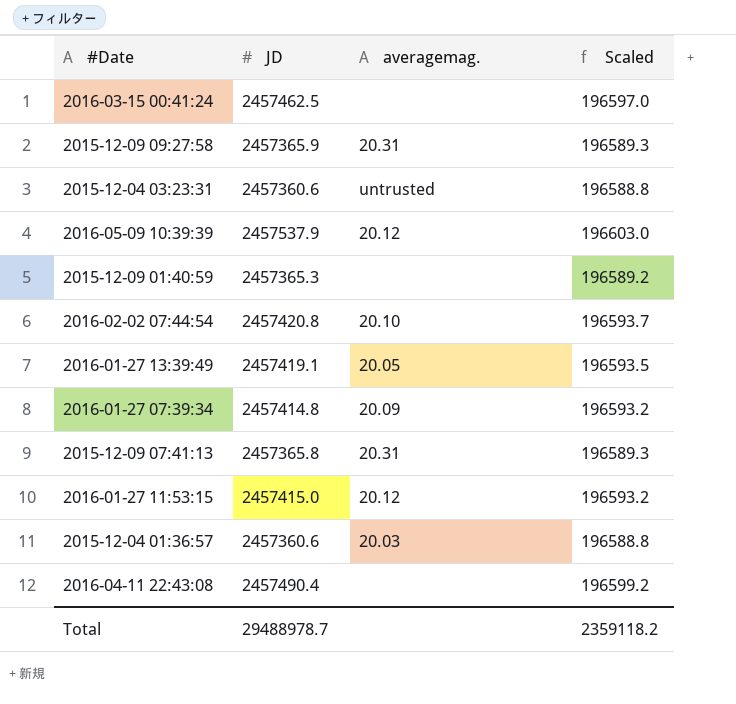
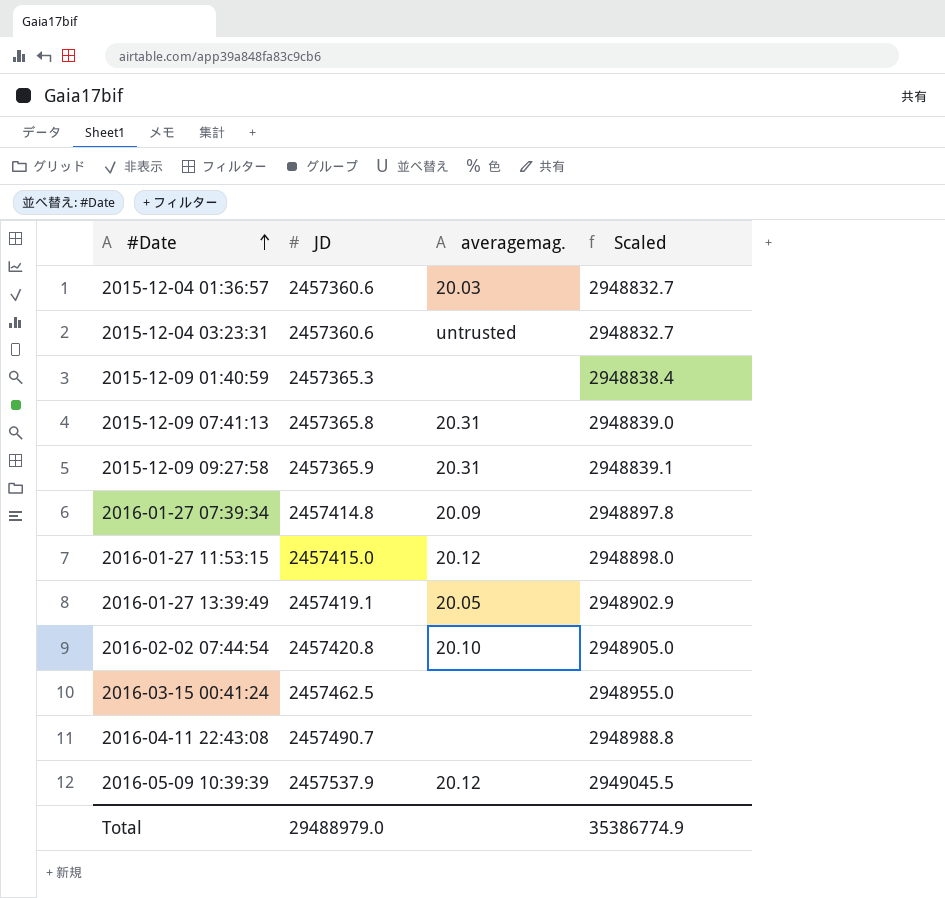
row order: none -> #Date ascending
column Scaled | formula: [JD] * 0.08 -> [JD] * 1.2
2016-04-11 22:43:08 | JD: 2457490.4 -> 2457490.7
Total | JD: 29488978.7 -> 29488979.0
Total | Scaled: 2359118.2 -> 35386774.9

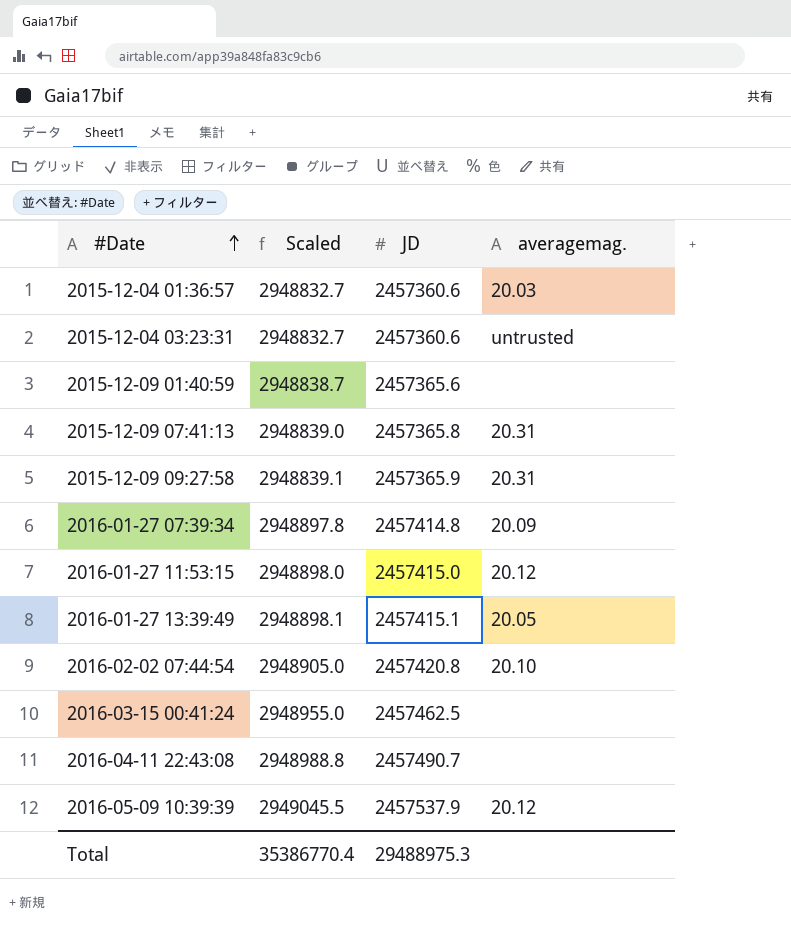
column Scaled | position: 4 -> 2
2015-12-09 01:40:59 | Scaled: 2948838.4 -> 2948838.7
2015-12-09 01:40:59 | JD: 2457365.3 -> 2457365.6
2016-01-27 13:39:49 | Scaled: 2948902.9 -> 2948898.1
2016-01-27 13:39:49 | JD: 2457419.1 -> 2457415.1
Total | Scaled: 35386774.9 -> 35386770.4
Total | JD: 29488979.0 -> 29488975.3

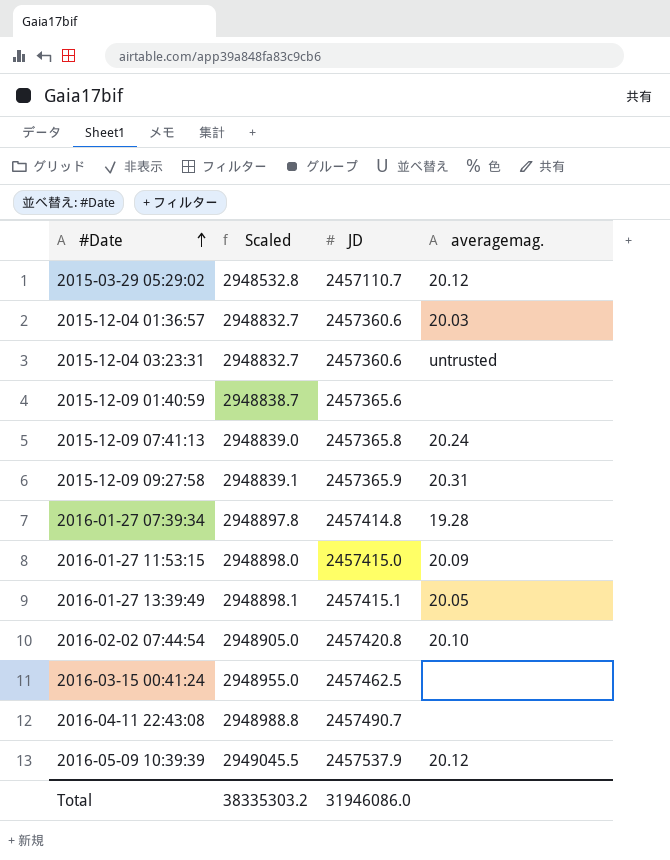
row 2015-03-29 05:29:02: none -> 2948532.8 | 2457110.7 | 20.12
2015-12-09 07:41:13 | averagemag.: 20.31 -> 20.24
2016-01-27 07:39:34 | averagemag.: 20.09 -> 19.28
2016-01-27 11:53:15 | averagemag.: 20.12 -> 20.09
Total | Scaled: 35386770.4 -> 38335303.2
Total | JD: 29488975.3 -> 31946086.0

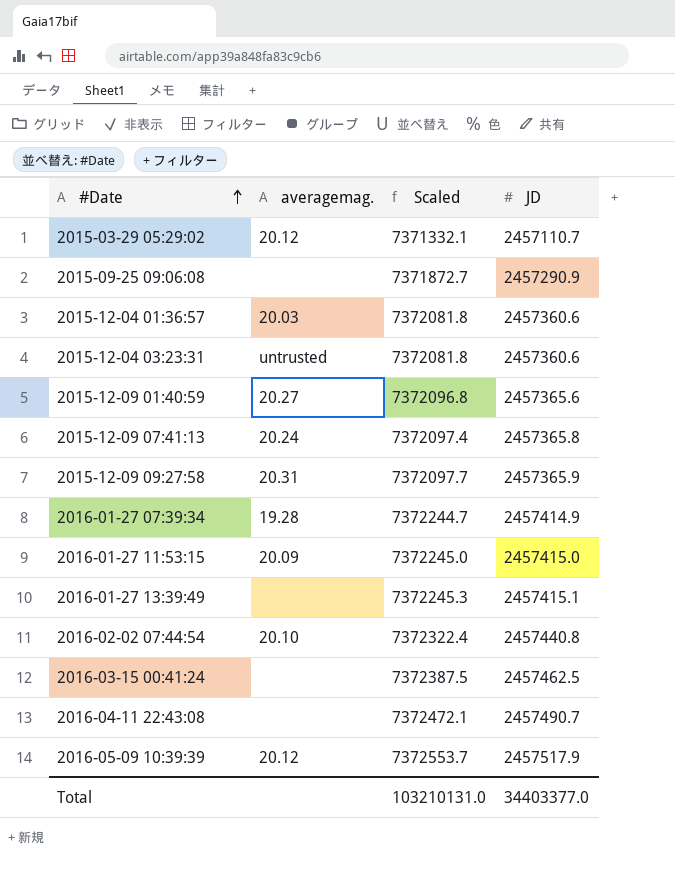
column averagemag. | position: 4 -> 2
column Scaled | formula: [JD] * 1.2 -> [JD] * 3
row 2015-09-25 09:06:08: none -> none | 7371872.7 | 2457290.9
2015-12-09 01:40:59 | averagemag.: none -> 20.27
2016-01-27 07:39:34 | JD: 2457414.8 -> 2457414.9
2016-01-27 13:39:49 | averagemag.: 20.05 -> none
2016-02-02 07:44:54 | JD: 2457420.8 -> 2457440.8
2016-05-09 10:39:39 | JD: 2457537.9 -> 2457517.9
Total | Scaled: 38335303.2 -> 103210131.0
Total | JD: 31946086.0 -> 34403377.0

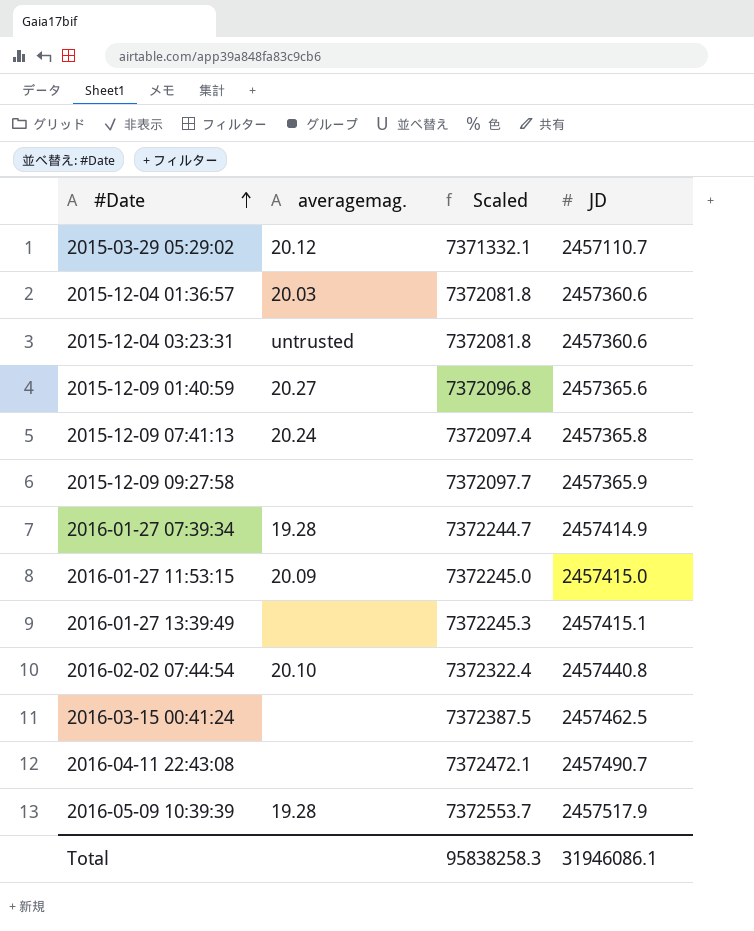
row 2015-09-25 09:06:08: none | 7371872.7 | 2457290.9 -> none
2015-12-09 09:27:58 | averagemag.: 20.31 -> none
2016-05-09 10:39:39 | averagemag.: 20.12 -> 19.28
Total | Scaled: 103210131.0 -> 95838258.3
Total | JD: 34403377.0 -> 31946086.1

